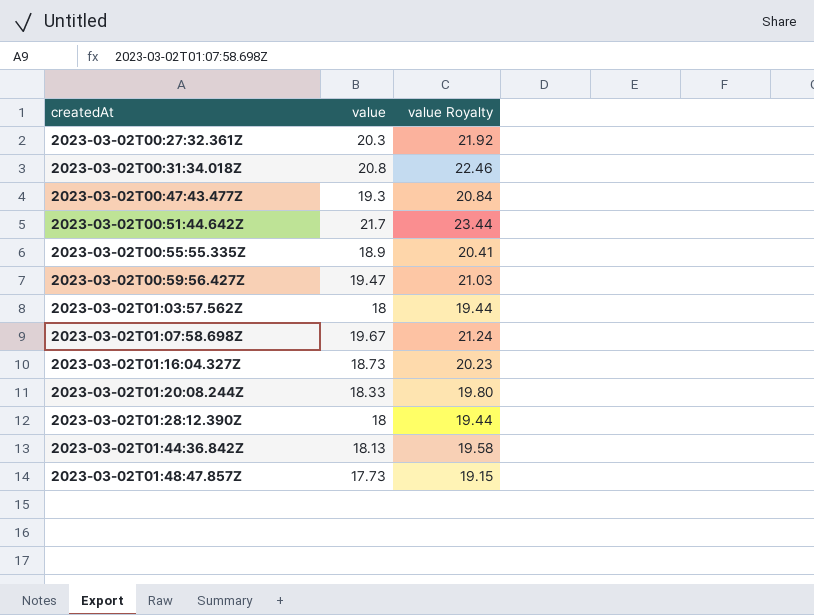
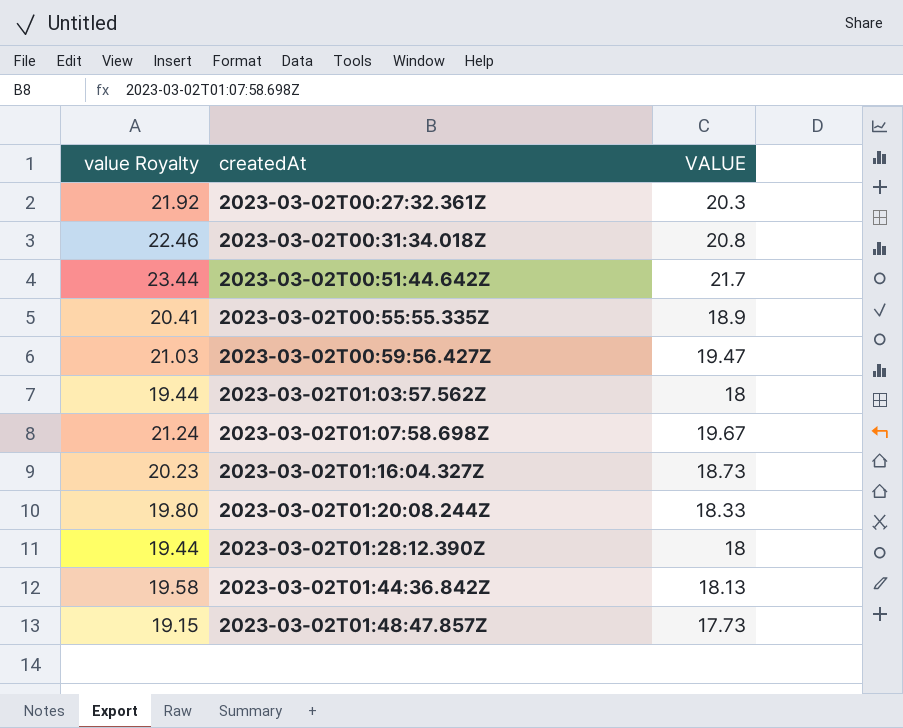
column value Royalty | position: 3 -> 1
column name: value -> VALUE
row 2023-03-02T00:47:43.477Z: 19.3 | 20.84 -> none

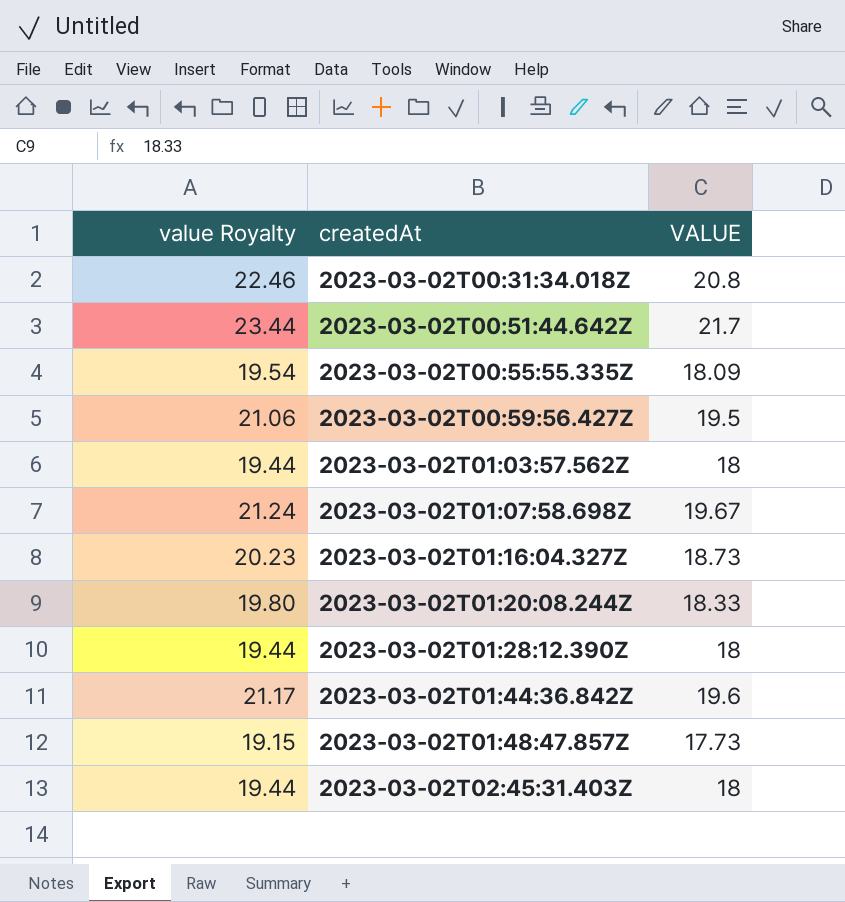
row 2023-03-02T00:27:32.361Z: 21.92 | 20.3 -> none
2023-03-02T00:55:55.335Z | value Royalty: 20.41 -> 19.54
2023-03-02T00:55:55.335Z | VALUE: 18.9 -> 18.09
2023-03-02T00:59:56.427Z | value Royalty: 21.03 -> 21.06
2023-03-02T00:59:56.427Z | VALUE: 19.47 -> 19.5
2023-03-02T01:44:36.842Z | value Royalty: 19.58 -> 21.17
2023-03-02T01:44:36.842Z | VALUE: 18.13 -> 19.6
row 2023-03-02T02:45:31.403Z: none -> 19.44 | 18

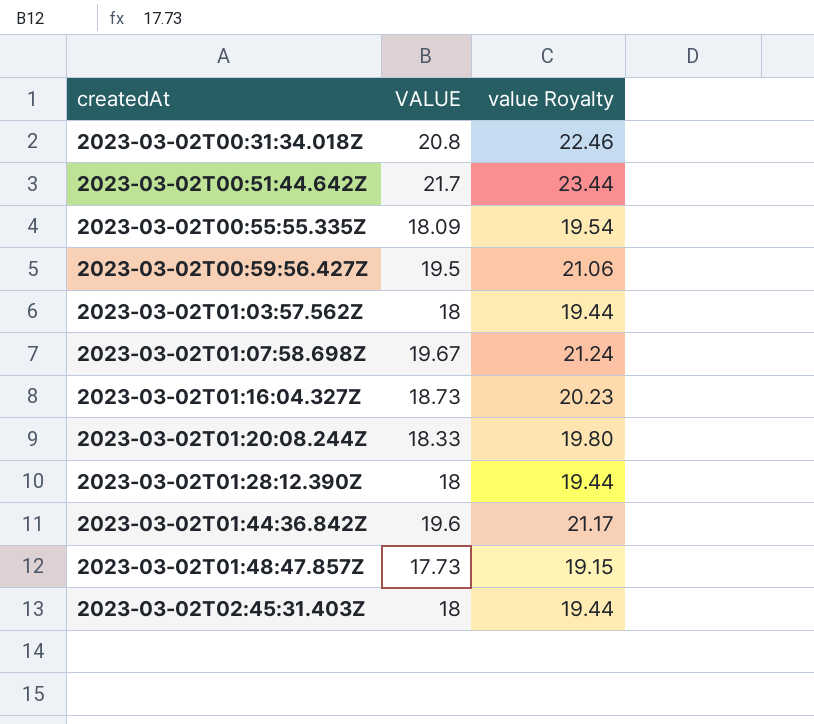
column value Royalty | position: 1 -> 3

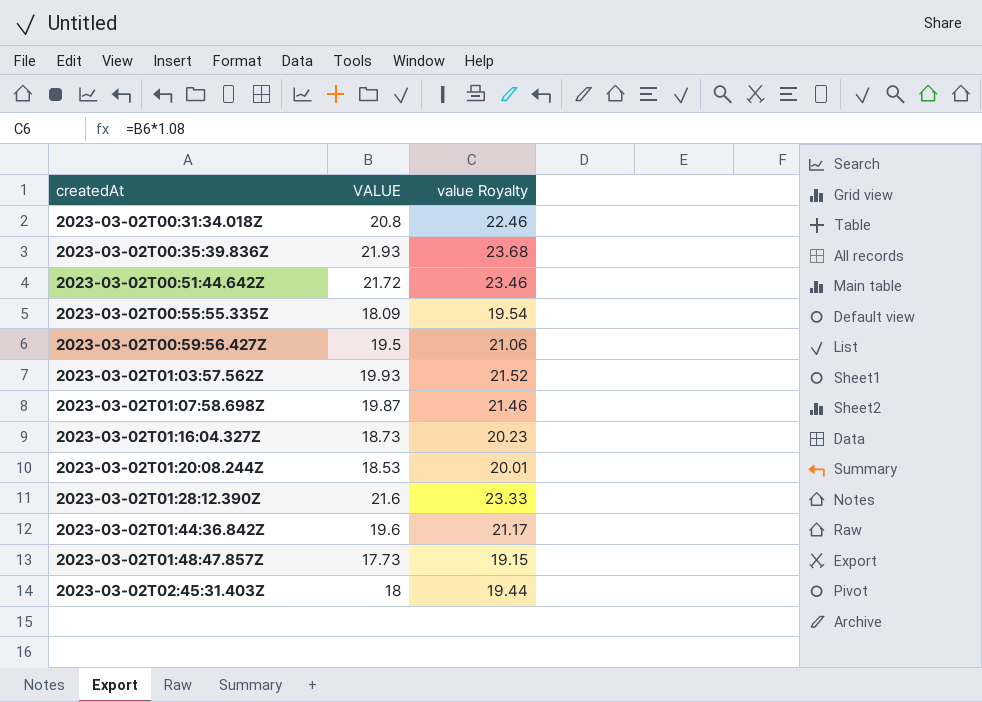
row 2023-03-02T00:35:39.836Z: none -> 21.93 | 23.68
2023-03-02T00:51:44.642Z | VALUE: 21.7 -> 21.72
2023-03-02T00:51:44.642Z | value Royalty: 23.44 -> 23.46
2023-03-02T01:03:57.562Z | VALUE: 18 -> 19.93
2023-03-02T01:03:57.562Z | value Royalty: 19.44 -> 21.52
2023-03-02T01:07:58.698Z | VALUE: 19.67 -> 19.87
2023-03-02T01:07:58.698Z | value Royalty: 21.24 -> 21.46
2023-03-02T01:20:08.244Z | VALUE: 18.33 -> 18.53
2023-03-02T01:20:08.244Z | value Royalty: 19.80 -> 20.01
2023-03-02T01:28:12.390Z | VALUE: 18 -> 21.6
2023-03-02T01:28:12.390Z | value Royalty: 19.44 -> 23.33

